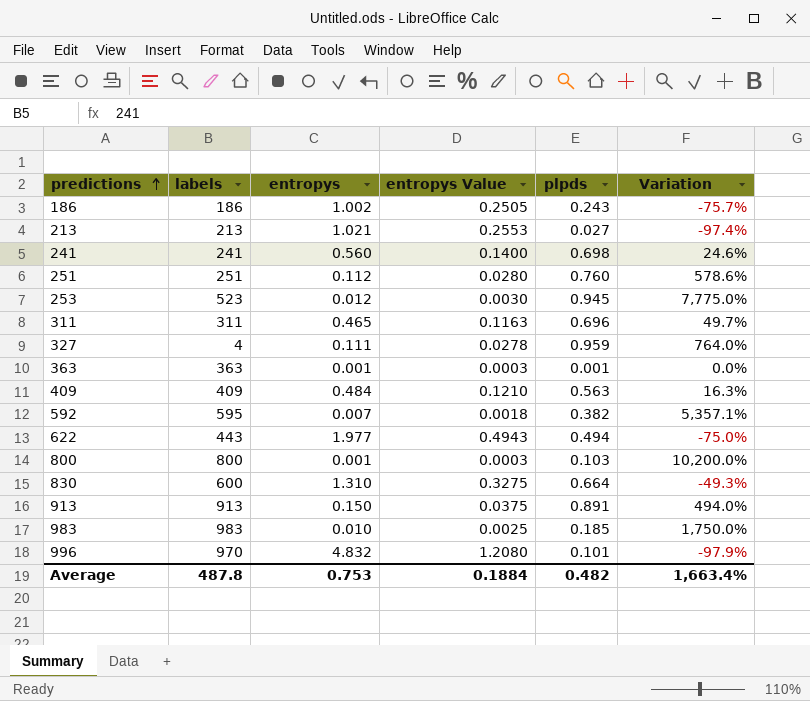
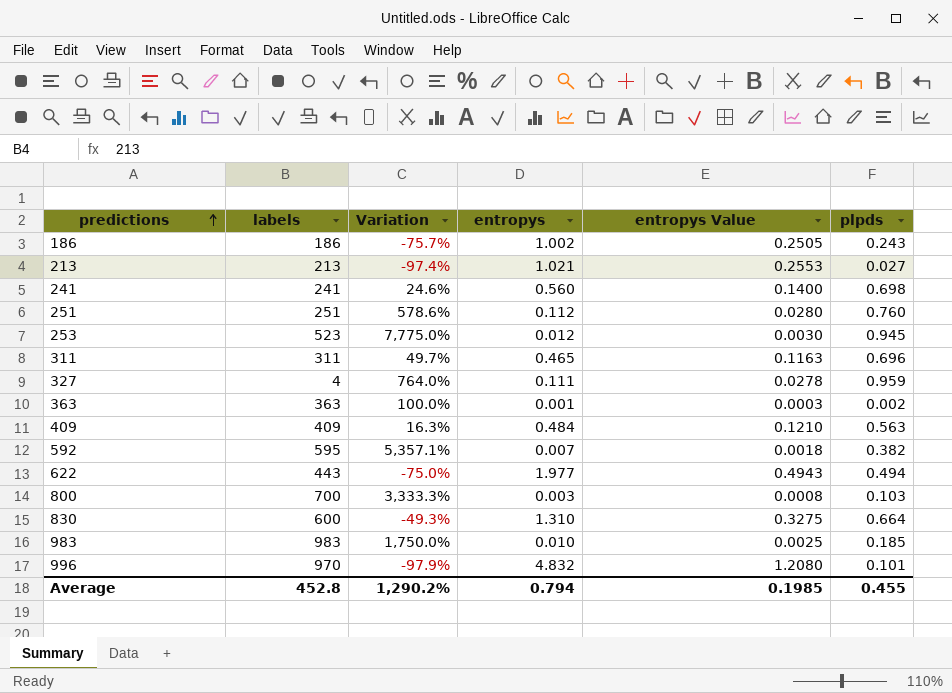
column Variation | position: 6 -> 3
row 913: 913 | 0.150 | 0.0375 | 0.891 | 494.0% -> none
363 | Variation: 0.0% -> 100.0%
363 | plpds: 0.001 -> 0.002
800 | labels: 800 -> 700
800 | Variation: 10,200.0% -> 3,333.3%
800 | entropys: 0.001 -> 0.003
800 | entropys Value: 0.0003 -> 0.0008
Average | labels: 487.8 -> 452.8
Average | Variation: 1,663.4% -> 1,290.2%
Average | entropys: 0.753 -> 0.794
Average | entropys Value: 0.1884 -> 0.1985
Average | plpds: 0.482 -> 0.455

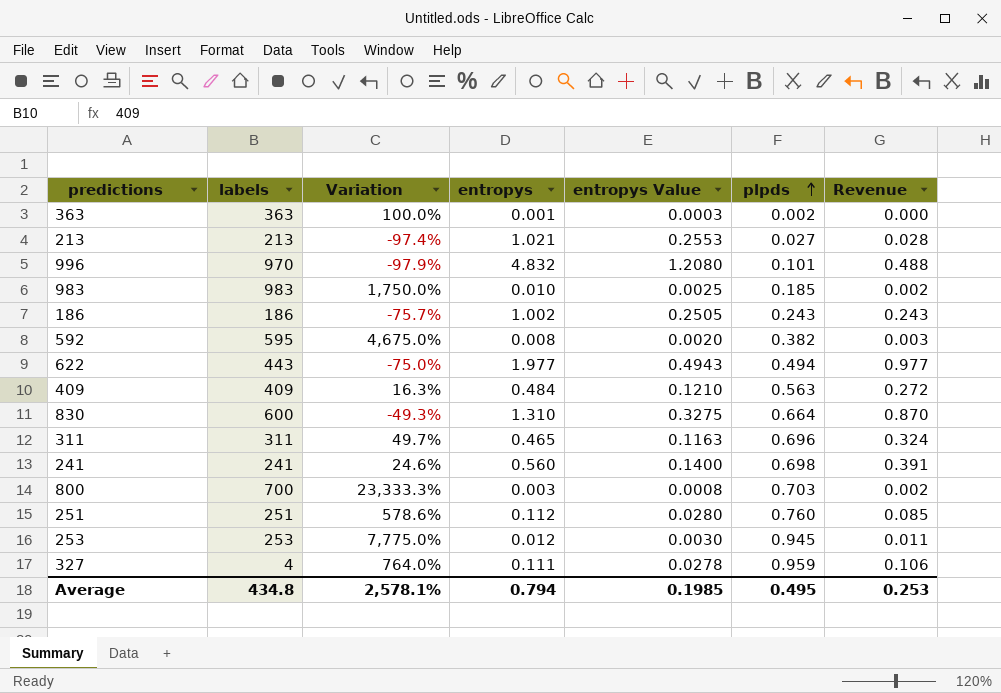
row order: predictions ascending -> plpds ascending
column Revenue | formula: none -> [entropys] * [plpds]
592 | Variation: 5,357.1% -> 4,675.0%
592 | entropys: 0.007 -> 0.008
592 | entropys Value: 0.0018 -> 0.0020
800 | Variation: 3,333.3% -> 23,333.3%
800 | plpds: 0.103 -> 0.703
253 | labels: 523 -> 253
Average | labels: 452.8 -> 434.8
Average | Variation: 1,290.2% -> 2,578.1%
Average | plpds: 0.455 -> 0.495

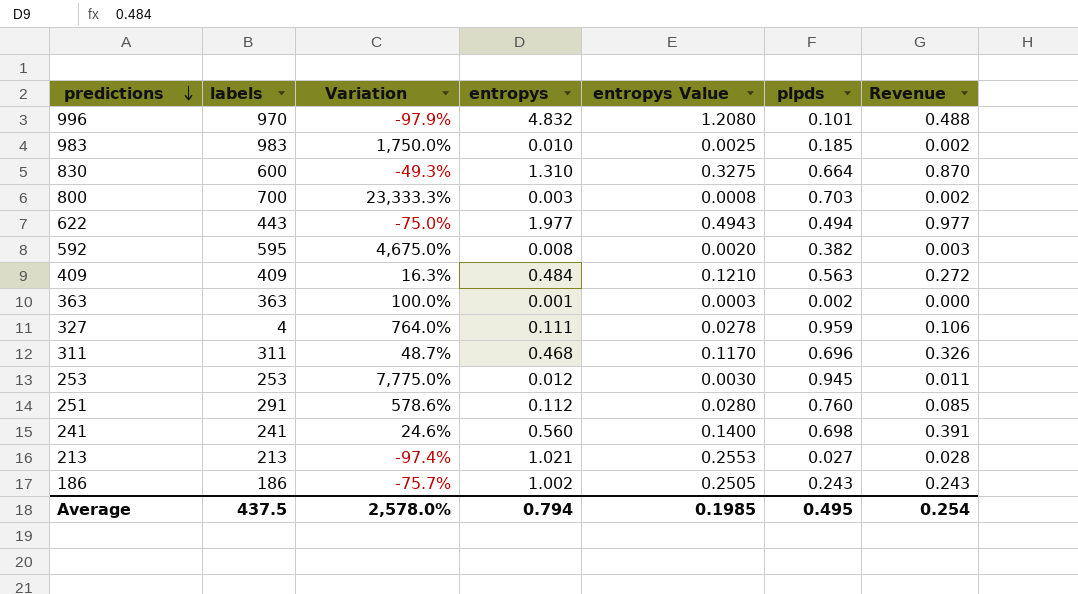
row order: plpds ascending -> predictions descending
311 | Variation: 49.7% -> 48.7%
311 | entropys: 0.465 -> 0.468
311 | entropys Value: 0.1163 -> 0.1170
311 | Revenue: 0.324 -> 0.326
251 | labels: 251 -> 291
Average | labels: 434.8 -> 437.5
Average | Variation: 2,578.1% -> 2,578.0%
Average | Revenue: 0.253 -> 0.254

